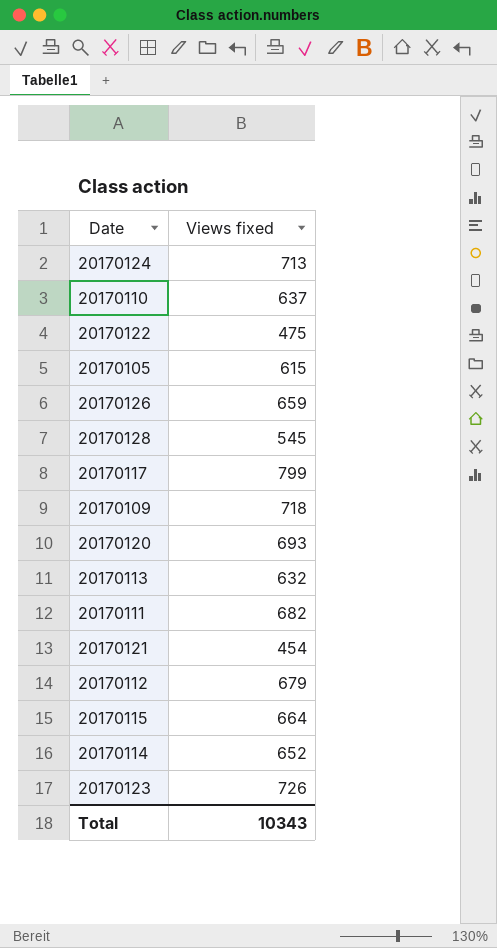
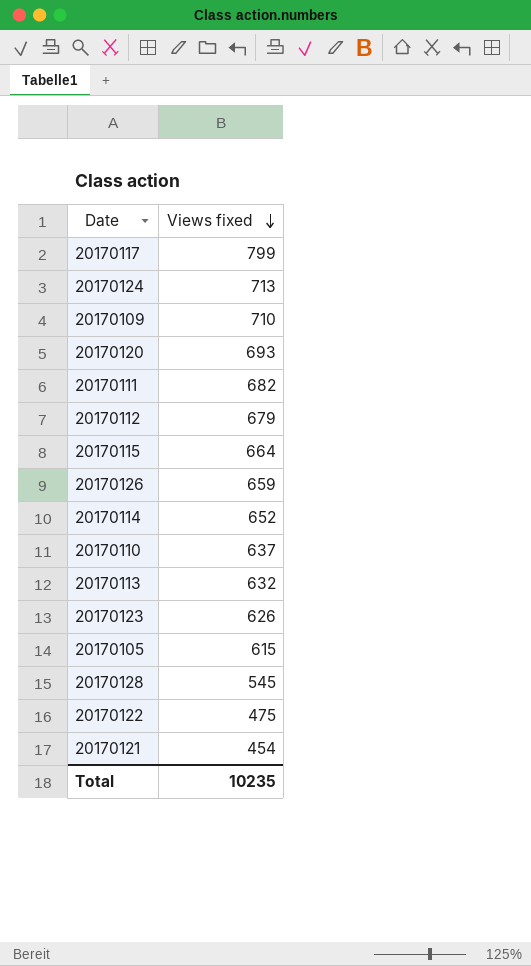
row order: none -> Views fixed descending
20170109 | Views fixed: 718 -> 710
20170123 | Views fixed: 726 -> 626
Total | Views fixed: 10343 -> 10235

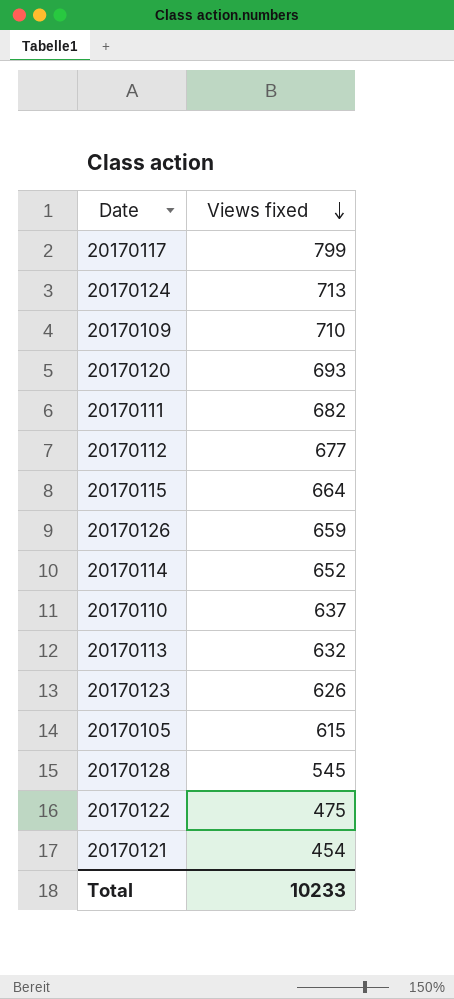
20170112 | Views fixed: 679 -> 677
Total | Views fixed: 10235 -> 10233

